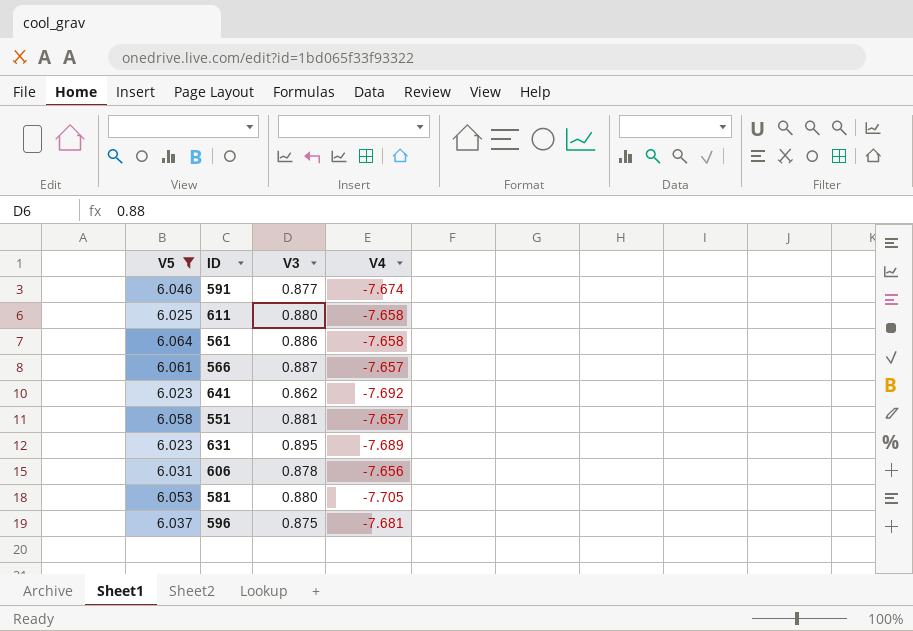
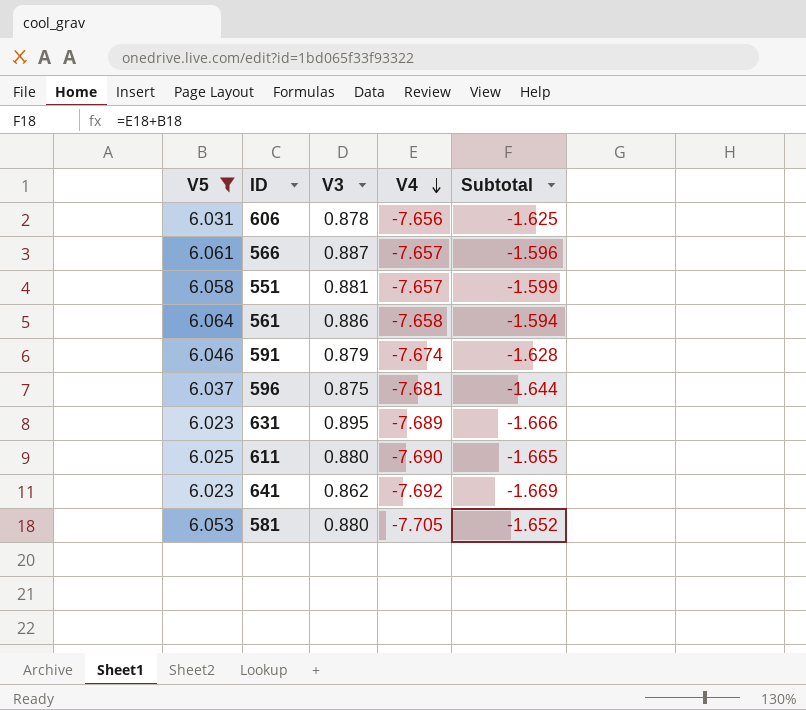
row order: none -> V4 descending
column Subtotal | formula: none -> [V5] + [V4]
591 | V3: 0.877 -> 0.879
611 | V4: -7.658 -> -7.690

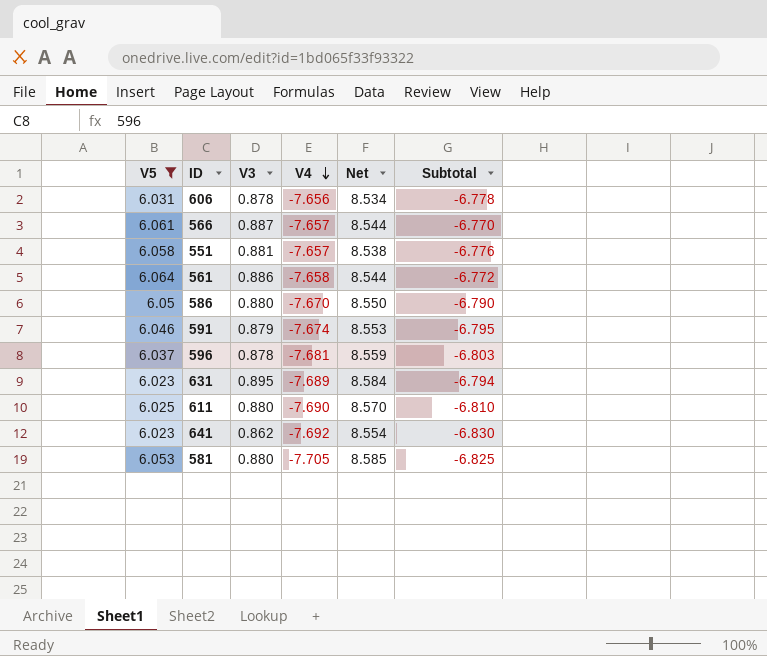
column Net | formula: none -> [V3] - [V4]
column Subtotal | formula: [V5] + [V4] -> [V3] + [V4]
row 586: none -> 6.05 | 0.880 | -7.670 | 8.550 | -6.790
596 | V3: 0.875 -> 0.878

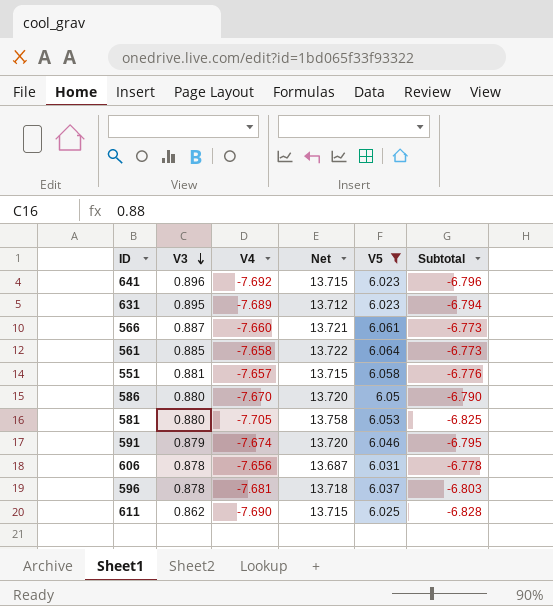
row order: V4 descending -> V3 descending
column Net | formula: [V3] - [V4] -> [V5] - [V4]
column V5 | position: 1 -> 5
641 | V3: 0.862 -> 0.896
641 | Subtotal: -6.830 -> -6.796
566 | V4: -7.657 -> -7.660
566 | Subtotal: -6.770 -> -6.773
561 | V3: 0.886 -> 0.885
561 | Subtotal: -6.772 -> -6.773
611 | V3: 0.880 -> 0.862
611 | Subtotal: -6.810 -> -6.828

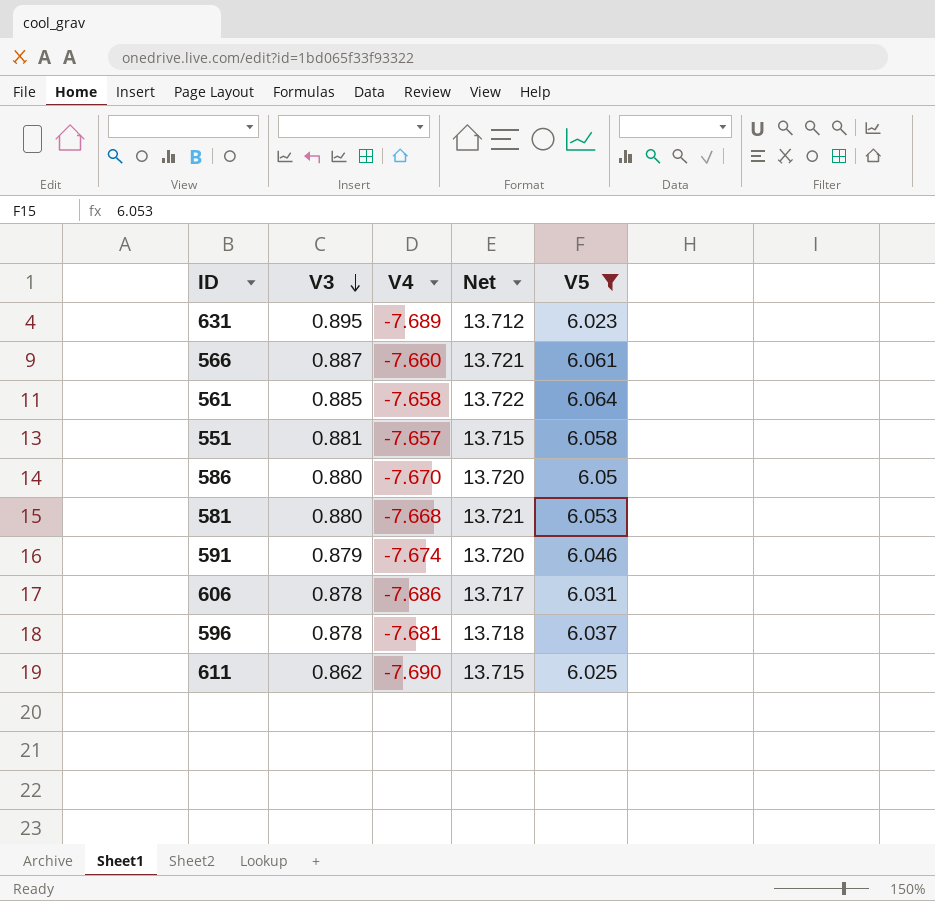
column Subtotal | formula: [V3] + [V4] -> none
row 641: 0.896 | -7.692 | 13.715 | 6.023 | -6.796 -> none
581 | V4: -7.705 -> -7.668
581 | Net: 13.758 -> 13.721
606 | V4: -7.656 -> -7.686
606 | Net: 13.687 -> 13.717

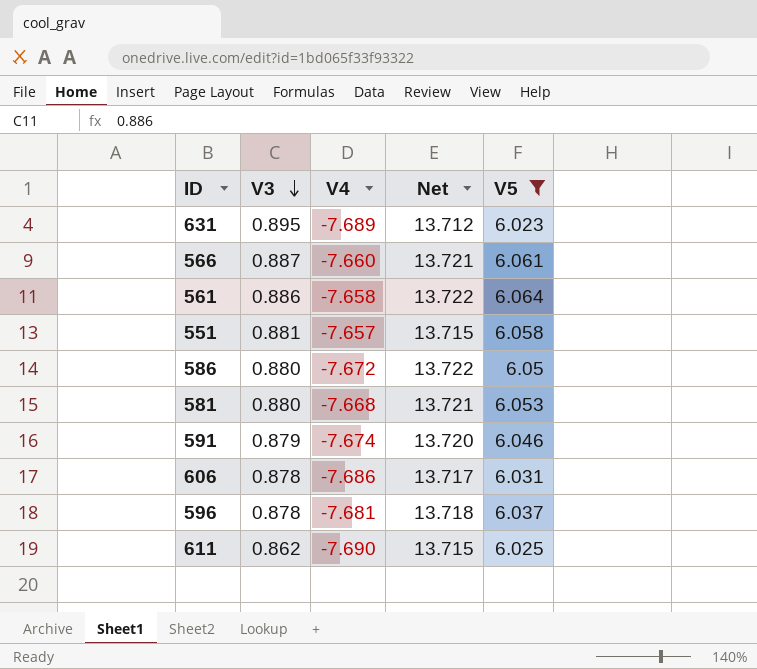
561 | V3: 0.885 -> 0.886
586 | V4: -7.670 -> -7.672
586 | Net: 13.720 -> 13.722

